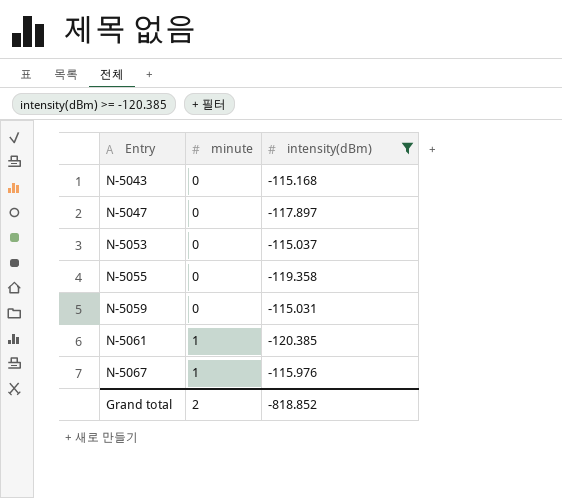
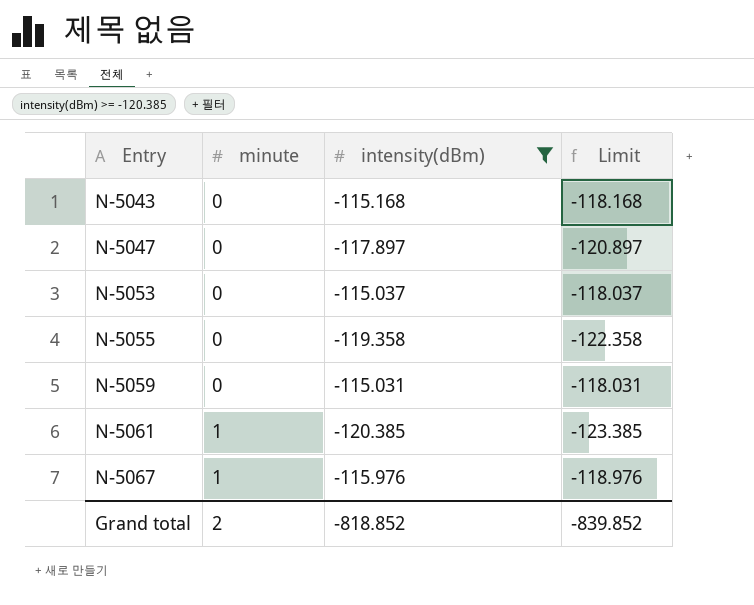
column Limit | formula: none -> [intensity(dBm)] - 3

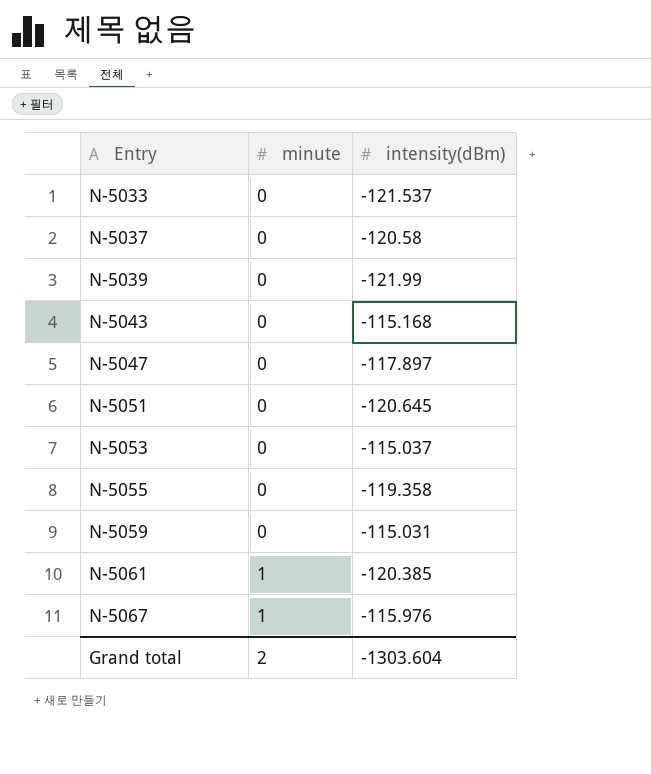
filter: intensity(dBm) >= -120.385 -> none
column Limit | formula: [intensity(dBm)] - 3 -> none
Grand total | intensity(dBm): -818.852 -> -1303.604

